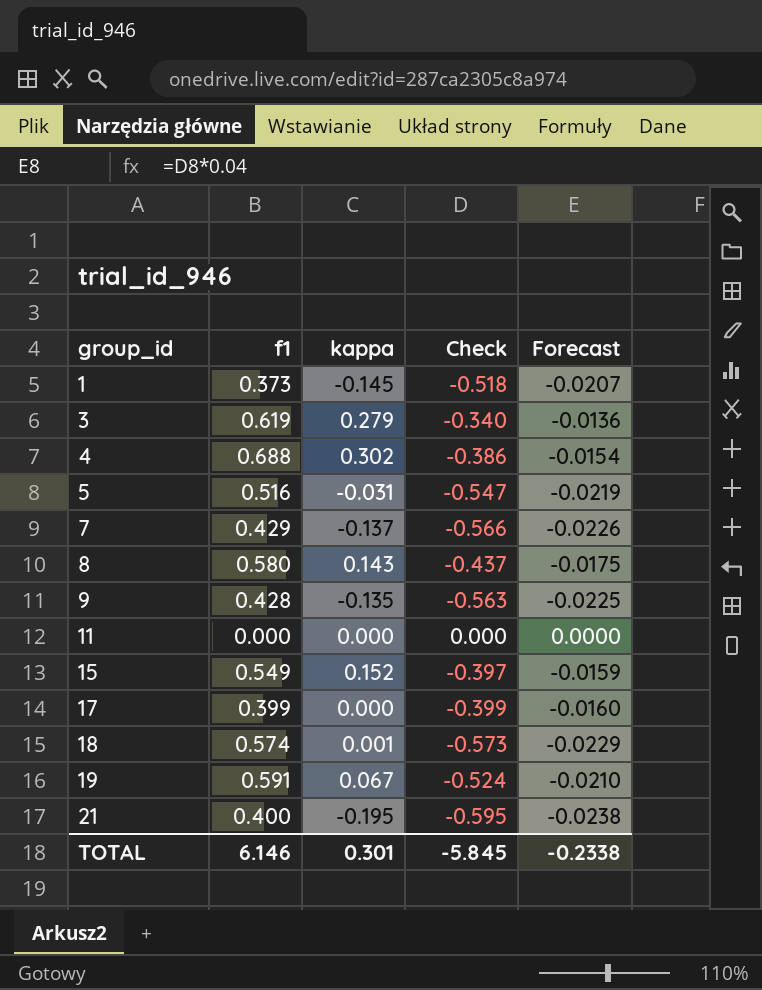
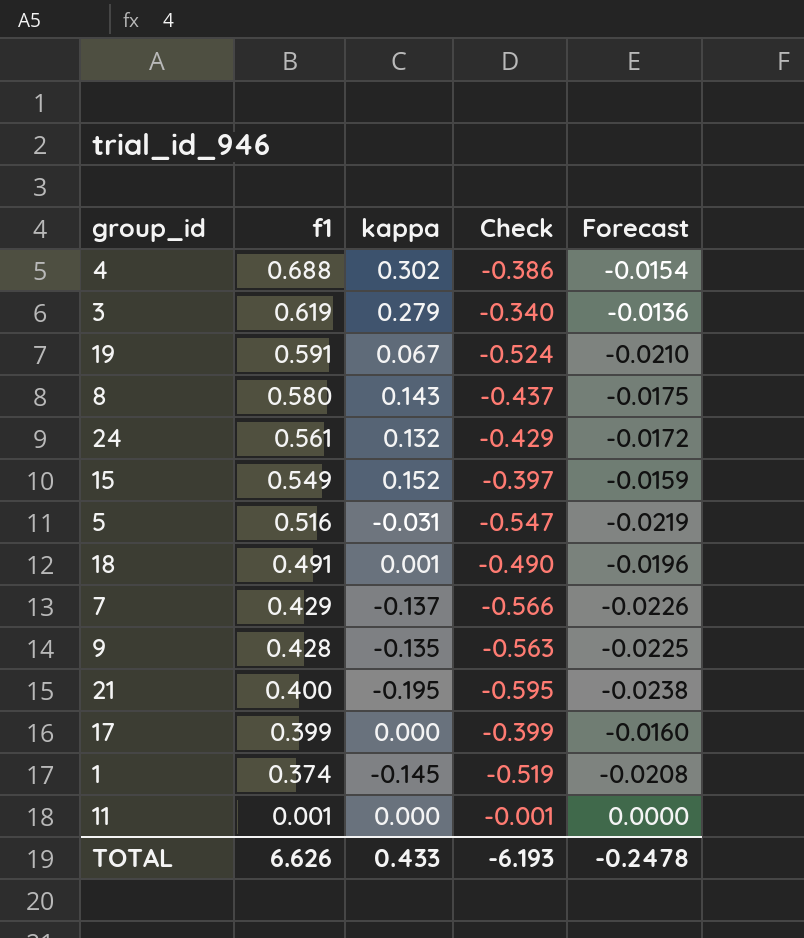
row order: group_id ascending -> f1 descending
row 24: none -> 0.561 | 0.132 | -0.429 | -0.0172
18 | f1: 0.574 -> 0.491
18 | Check: -0.573 -> -0.490
18 | Forecast: -0.0229 -> -0.0196
1 | f1: 0.373 -> 0.374
1 | Check: -0.518 -> -0.519
1 | Forecast: -0.0207 -> -0.0208
11 | f1: 0.000 -> 0.001
11 | Check: 0.000 -> -0.001
TOTAL | f1: 6.146 -> 6.626
TOTAL | kappa: 0.301 -> 0.433
TOTAL | Check: -5.845 -> -6.193
TOTAL | Forecast: -0.2338 -> -0.2478

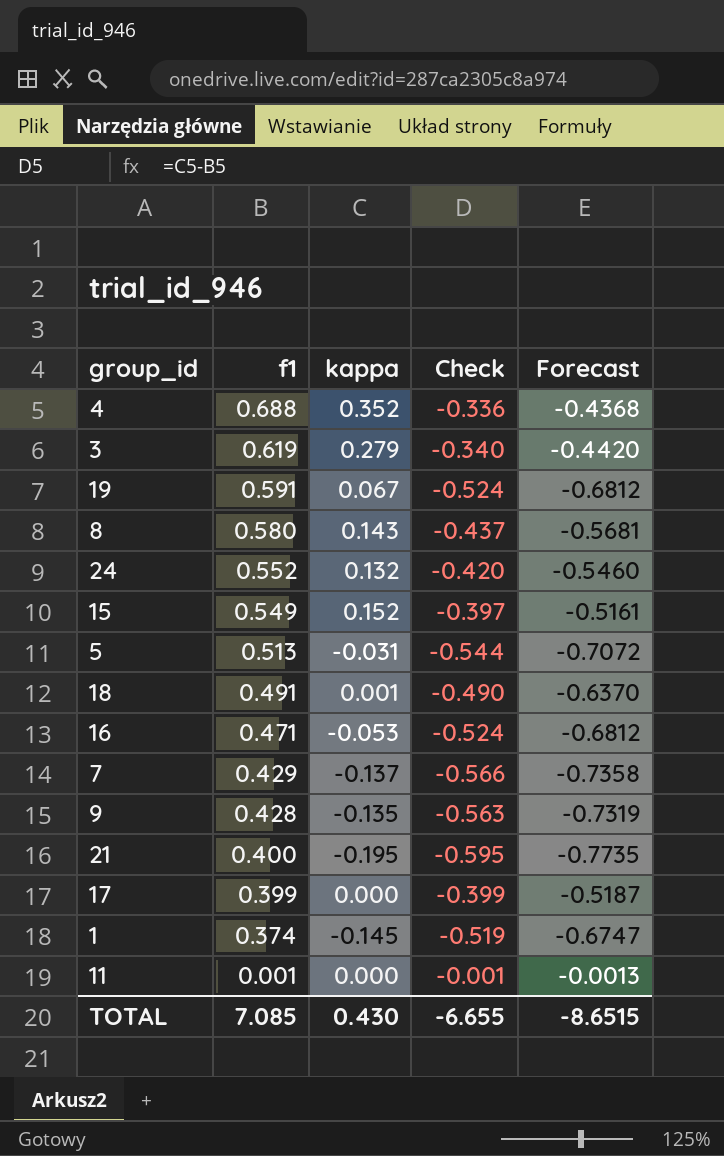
column Forecast | formula: [Check] * 0.04 -> [Check] * 1.3
4 | kappa: 0.302 -> 0.352
4 | Check: -0.386 -> -0.336
24 | f1: 0.561 -> 0.552
24 | Check: -0.429 -> -0.420
5 | f1: 0.516 -> 0.513
5 | Check: -0.547 -> -0.544
row 16: none -> 0.471 | -0.053 | -0.524 | -0.6812
TOTAL | f1: 6.626 -> 7.085
TOTAL | kappa: 0.433 -> 0.430
TOTAL | Check: -6.193 -> -6.655
TOTAL | Forecast: -0.2478 -> -8.6515

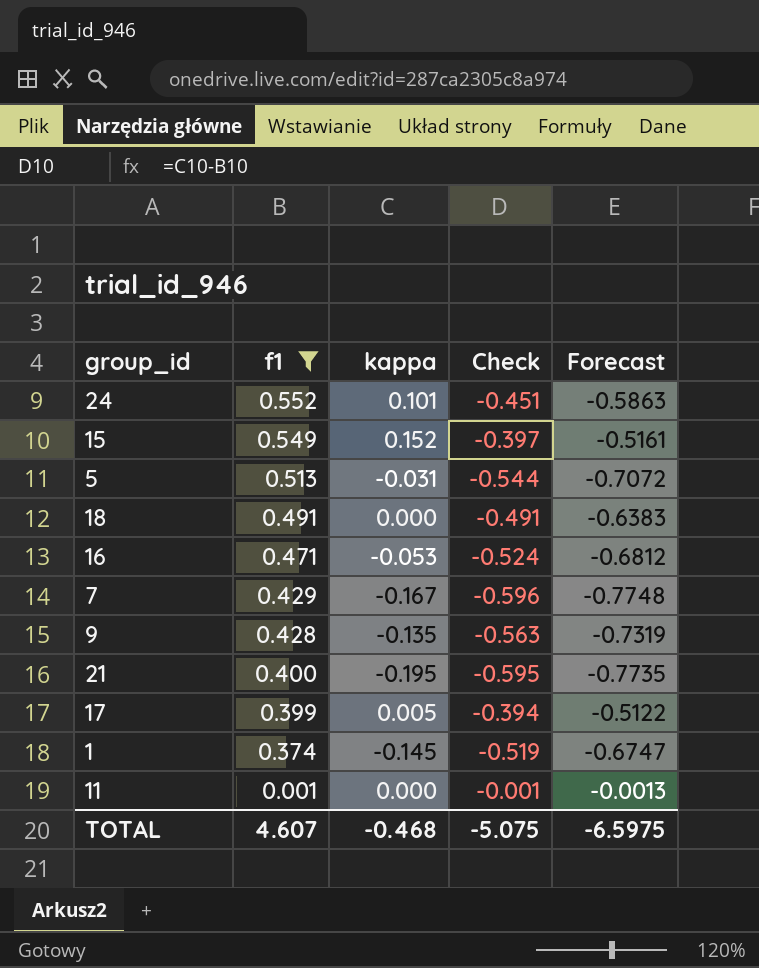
filter: none -> f1 <= 0.552
24 | kappa: 0.132 -> 0.101
24 | Check: -0.420 -> -0.451
24 | Forecast: -0.5460 -> -0.5863
18 | kappa: 0.001 -> 0.000
18 | Check: -0.490 -> -0.491
18 | Forecast: -0.6370 -> -0.6383
7 | kappa: -0.137 -> -0.167
7 | Check: -0.566 -> -0.596
7 | Forecast: -0.7358 -> -0.7748
17 | kappa: 0.000 -> 0.005
17 | Check: -0.399 -> -0.394
17 | Forecast: -0.5187 -> -0.5122
TOTAL | f1: 7.085 -> 4.607
TOTAL | kappa: 0.430 -> -0.468
TOTAL | Check: -6.655 -> -5.075
TOTAL | Forecast: -8.6515 -> -6.5975

